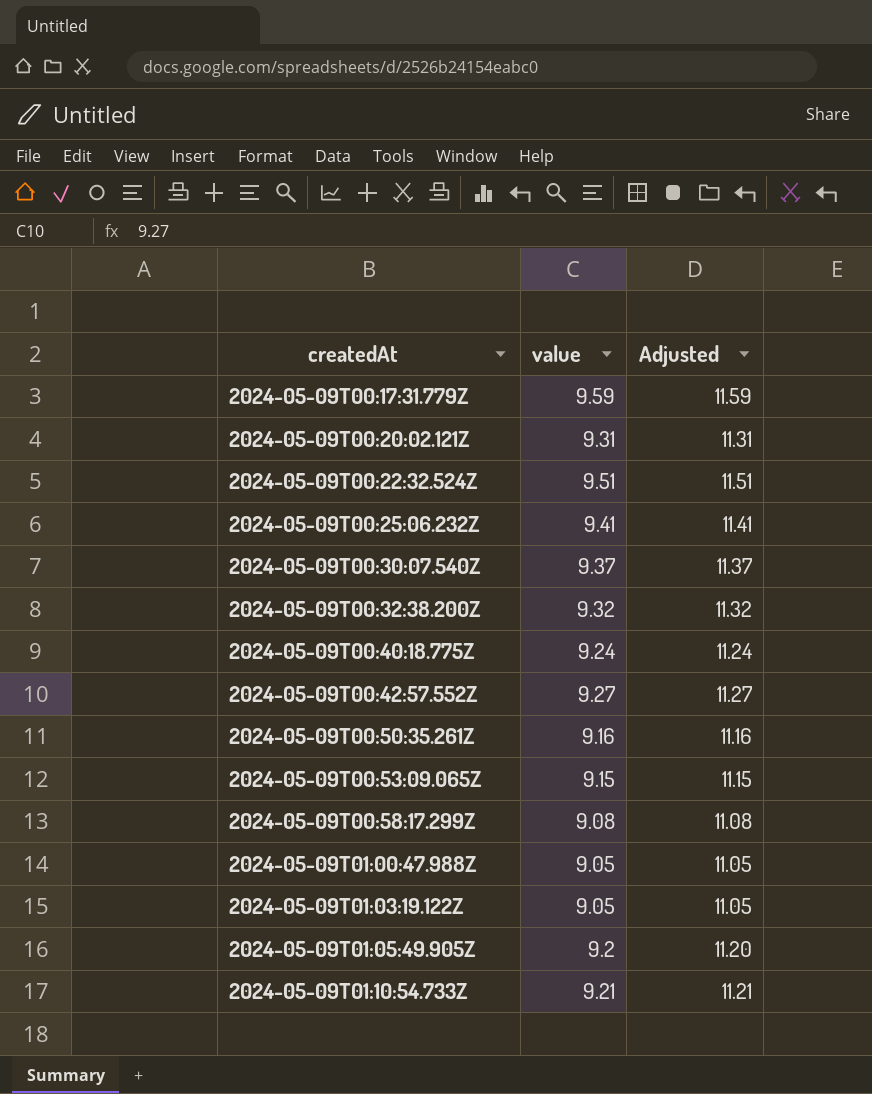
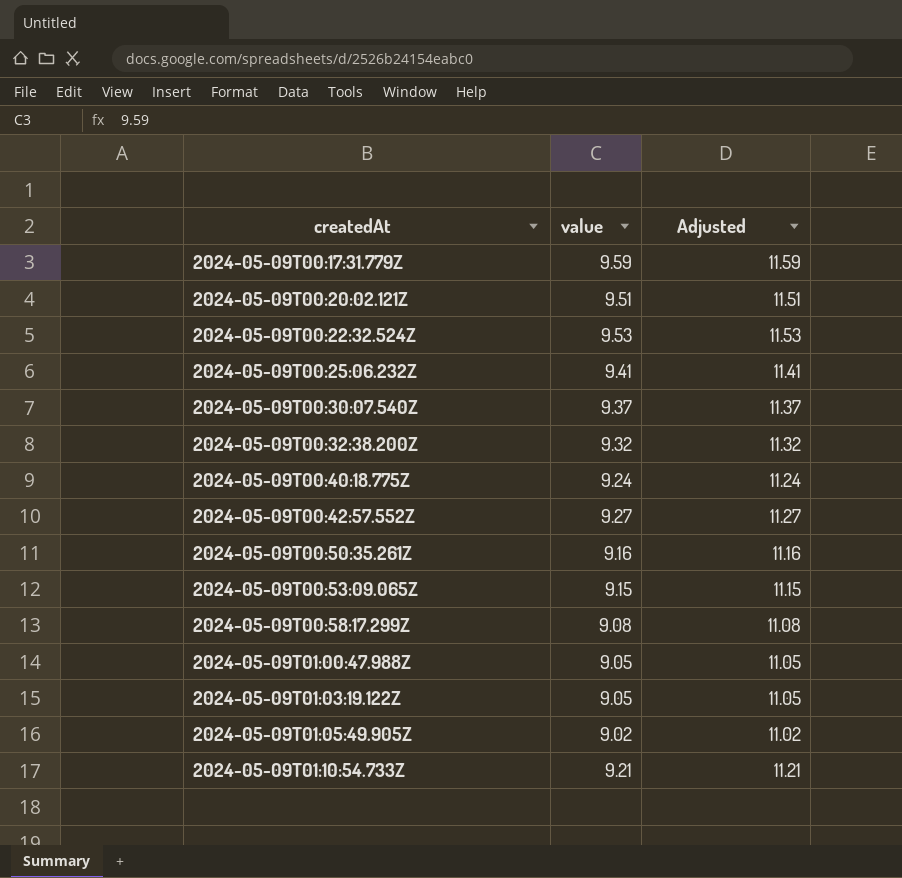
2024-05-09T00:20:02.121Z | value: 9.31 -> 9.51
2024-05-09T00:20:02.121Z | Adjusted: 11.31 -> 11.51
2024-05-09T00:22:32.524Z | value: 9.51 -> 9.53
2024-05-09T00:22:32.524Z | Adjusted: 11.51 -> 11.53
2024-05-09T01:05:49.905Z | value: 9.2 -> 9.02
2024-05-09T01:05:49.905Z | Adjusted: 11.20 -> 11.02

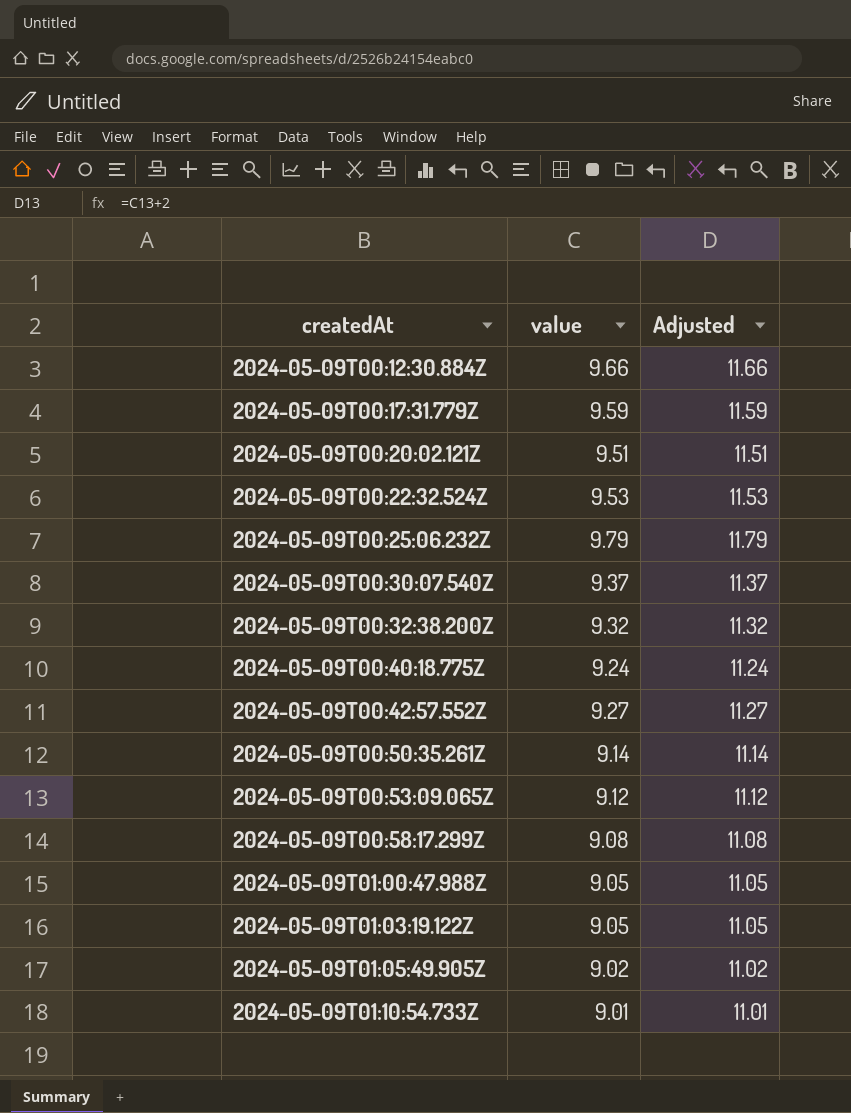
row 2024-05-09T00:12:30.884Z: none -> 9.66 | 11.66
2024-05-09T00:25:06.232Z | value: 9.41 -> 9.79
2024-05-09T00:25:06.232Z | Adjusted: 11.41 -> 11.79
2024-05-09T00:50:35.261Z | value: 9.16 -> 9.14
2024-05-09T00:50:35.261Z | Adjusted: 11.16 -> 11.14
2024-05-09T00:53:09.065Z | value: 9.15 -> 9.12
2024-05-09T00:53:09.065Z | Adjusted: 11.15 -> 11.12
2024-05-09T01:10:54.733Z | value: 9.21 -> 9.01
2024-05-09T01:10:54.733Z | Adjusted: 11.21 -> 11.01

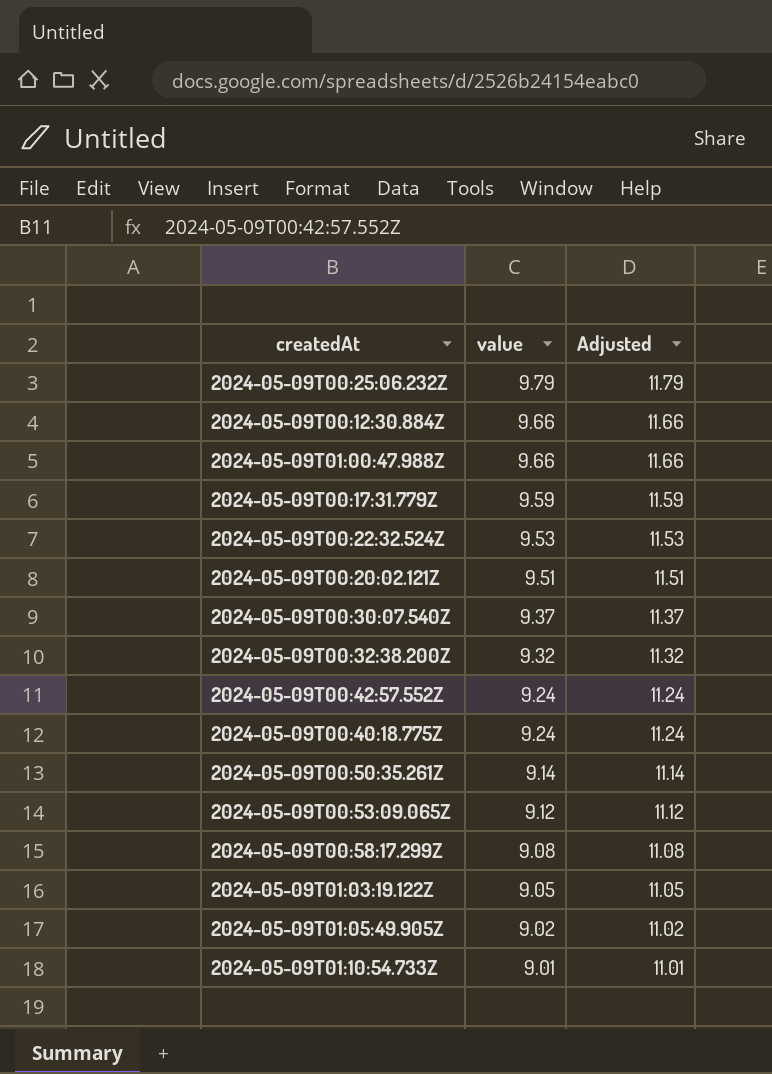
row order: createdAt ascending -> value descending
2024-05-09T01:00:47.988Z | value: 9.05 -> 9.66
2024-05-09T01:00:47.988Z | Adjusted: 11.05 -> 11.66
2024-05-09T00:42:57.552Z | value: 9.27 -> 9.24
2024-05-09T00:42:57.552Z | Adjusted: 11.27 -> 11.24

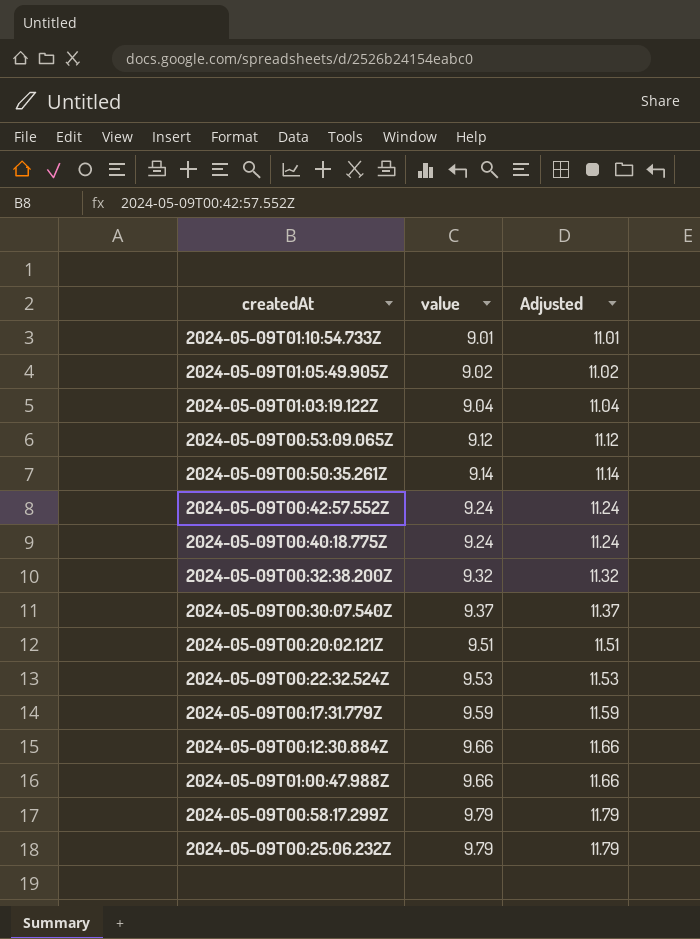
row order: value descending -> value ascending
2024-05-09T01:03:19.122Z | value: 9.05 -> 9.04
2024-05-09T01:03:19.122Z | Adjusted: 11.05 -> 11.04
2024-05-09T00:58:17.299Z | value: 9.08 -> 9.79
2024-05-09T00:58:17.299Z | Adjusted: 11.08 -> 11.79

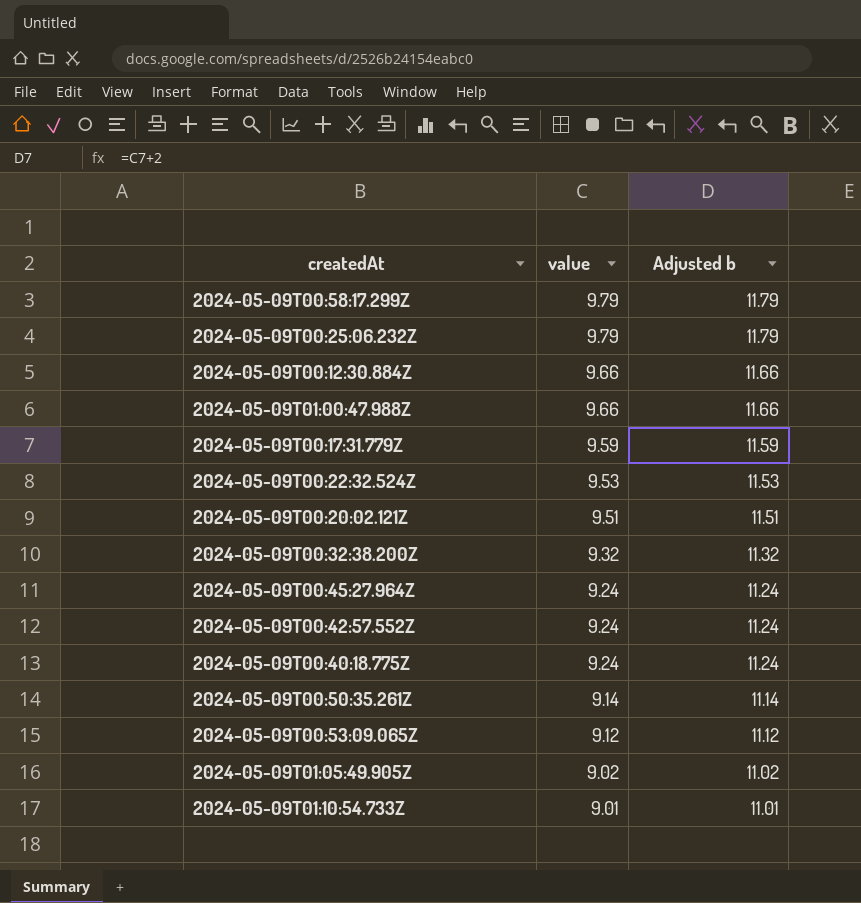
row order: value ascending -> value descending
column name: Adjusted -> Adjusted b
row 2024-05-09T01:03:19.122Z: 9.04 | 11.04 -> none
row 2024-05-09T00:30:07.540Z: 9.37 | 11.37 -> none
row 2024-05-09T00:45:27.964Z: none -> 9.24 | 11.24

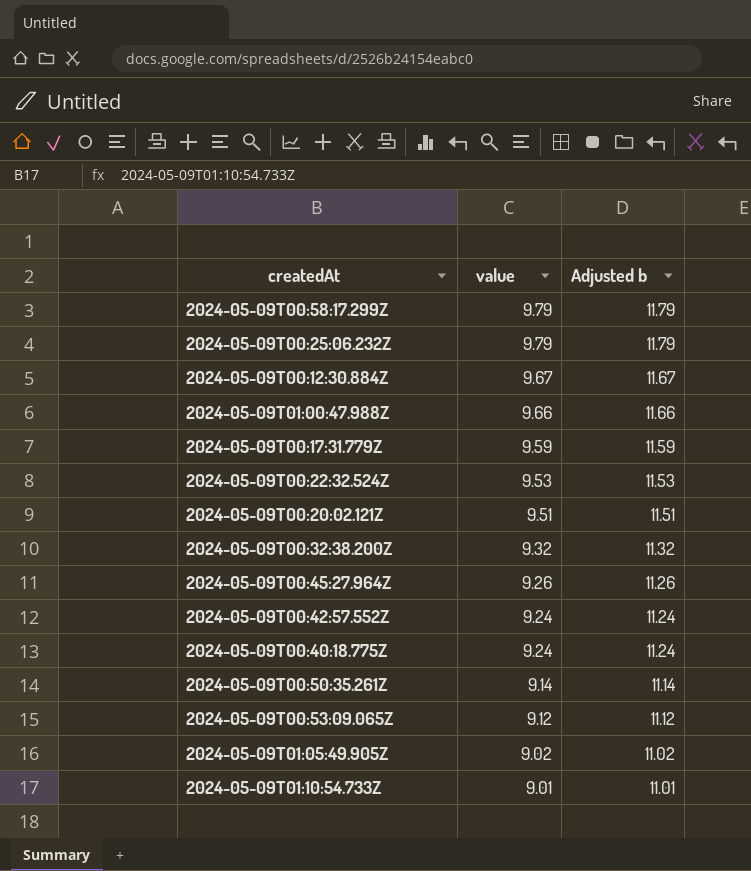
2024-05-09T00:12:30.884Z | value: 9.66 -> 9.67
2024-05-09T00:12:30.884Z | Adjusted b: 11.66 -> 11.67
2024-05-09T00:45:27.964Z | value: 9.24 -> 9.26
2024-05-09T00:45:27.964Z | Adjusted b: 11.24 -> 11.26

